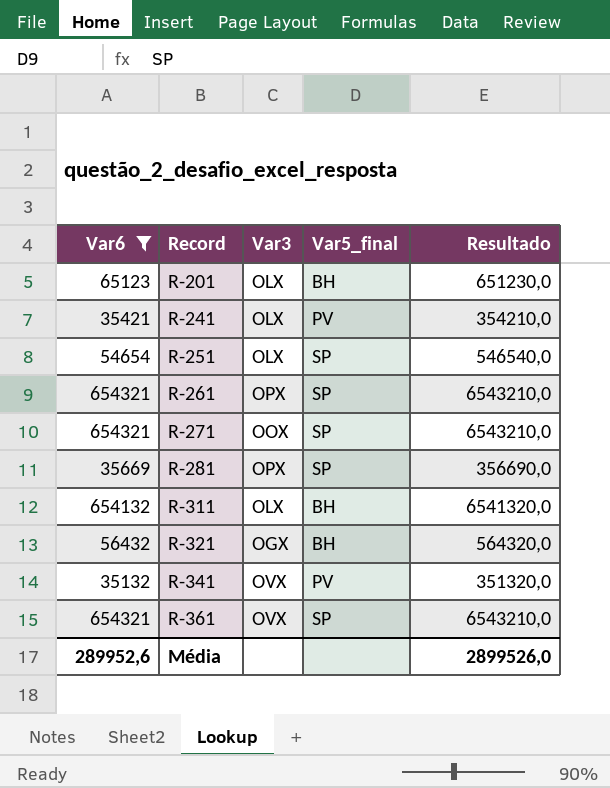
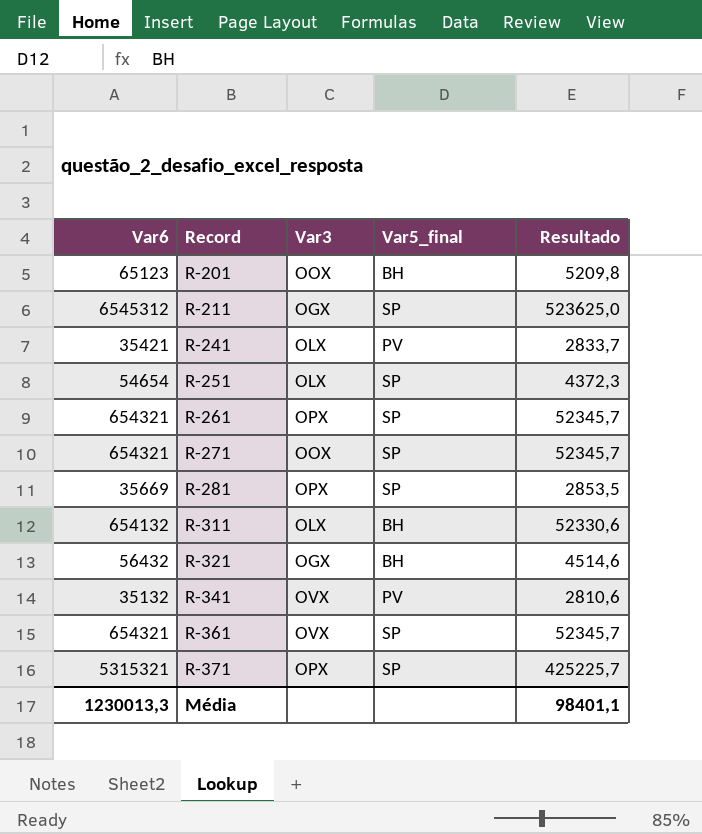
filter: Var6 <= 654321 -> none
column Resultado | formula: [Var6] * 10 -> [Var6] * 0,08
R-201 | Var3: OLX -> OOX
Média | Var6: 289952,6 -> 1230013,3
Média | Resultado: 2899526,0 -> 98401,1

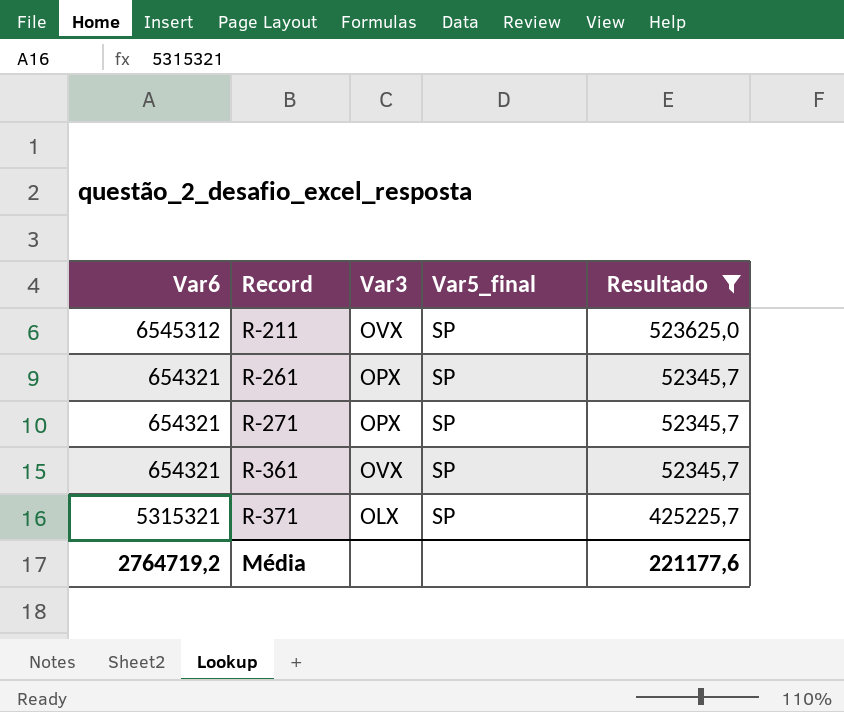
filter: none -> Resultado >= 52345,7
R-211 | Var3: OGX -> OVX
R-271 | Var3: OOX -> OPX
R-371 | Var3: OPX -> OLX
Média | Var6: 1230013,3 -> 2764719,2
Média | Resultado: 98401,1 -> 221177,6

